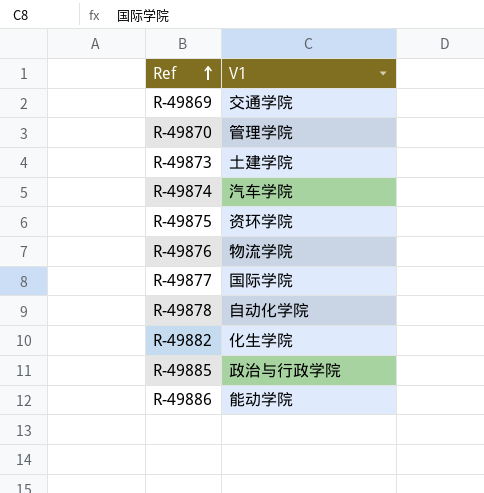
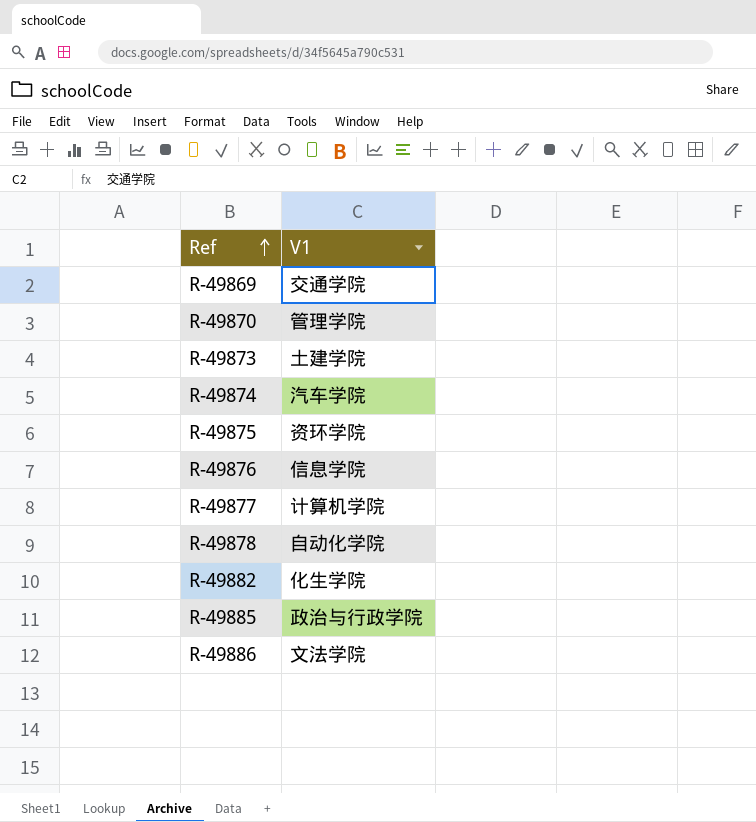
R-49876 | V1: 物流学院 -> 信息学院
R-49877 | V1: 国际学院 -> 计算机学院
R-49886 | V1: 能动学院 -> 文法学院

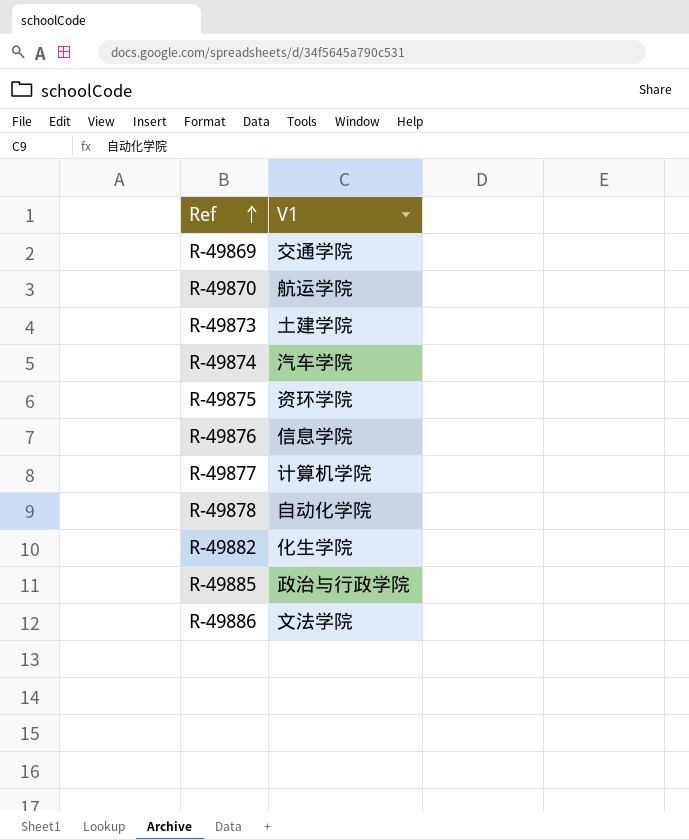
R-49870 | V1: 管理学院 -> 航运学院

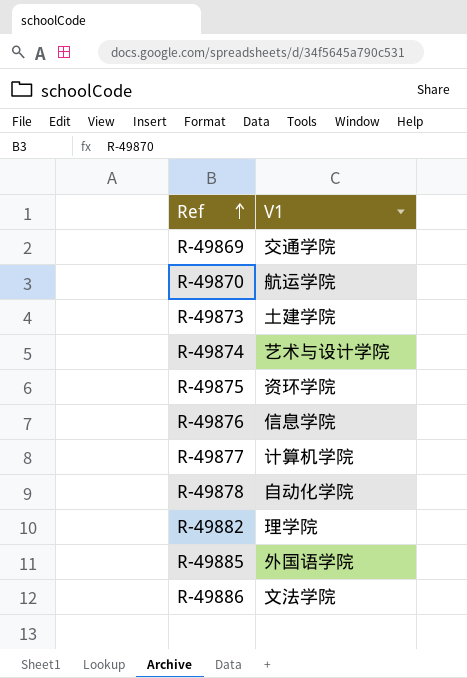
R-49874 | V1: 汽车学院 -> 艺术与设计学院
R-49882 | V1: 化生学院 -> 理学院
R-49885 | V1: 政治与行政学院 -> 外国语学院

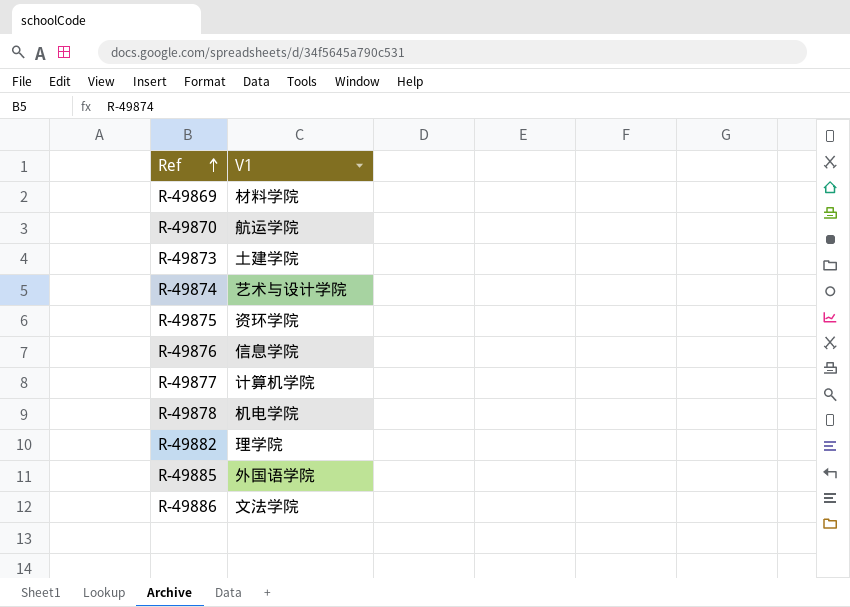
R-49869 | V1: 交通学院 -> 材料学院
R-49878 | V1: 自动化学院 -> 机电学院

